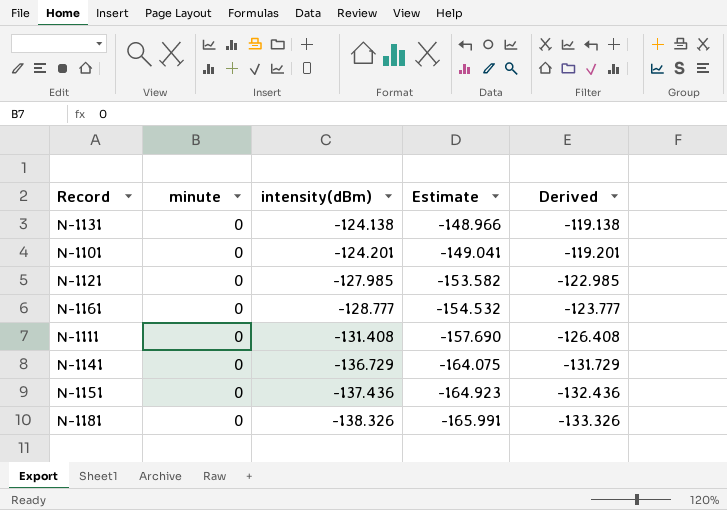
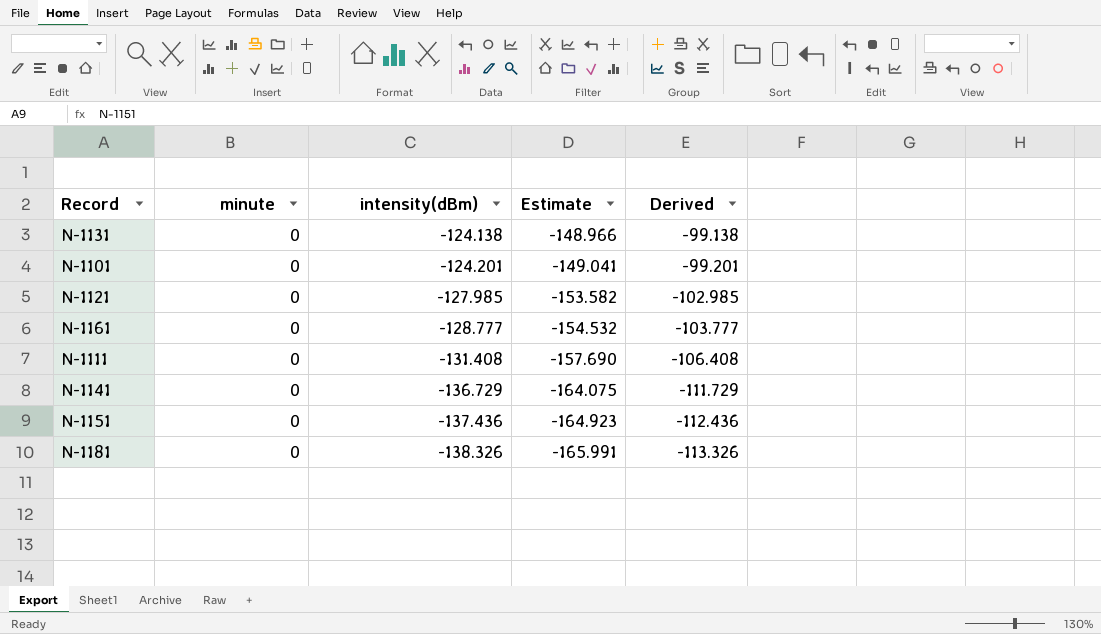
column Derived | formula: [intensity(dBm)] + 5 -> [intensity(dBm)] + 25

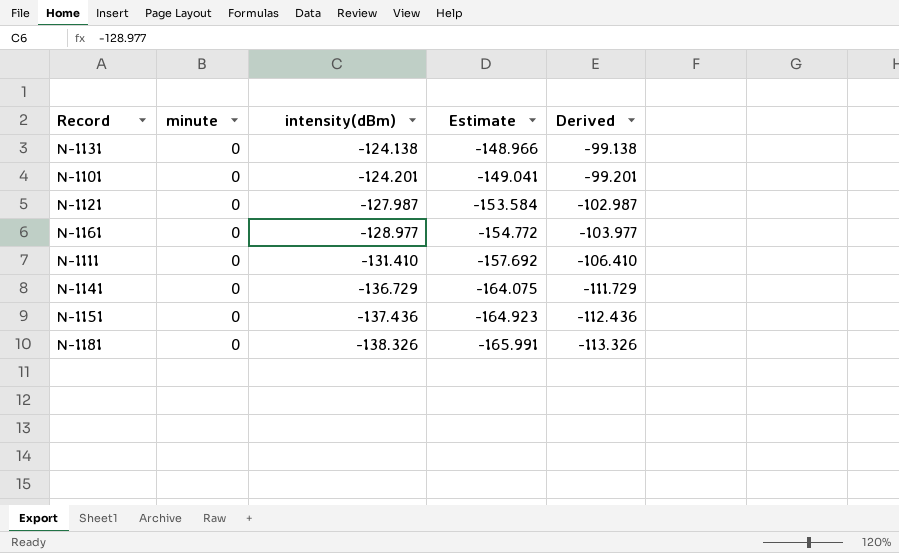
N-1121 | intensity(dBm): -127.985 -> -127.987
N-1121 | Estimate: -153.582 -> -153.584
N-1121 | Derived: -102.985 -> -102.987
N-1161 | intensity(dBm): -128.777 -> -128.977
N-1161 | Estimate: -154.532 -> -154.772
N-1161 | Derived: -103.777 -> -103.977
N-1111 | intensity(dBm): -131.408 -> -131.410
N-1111 | Estimate: -157.690 -> -157.692
N-1111 | Derived: -106.408 -> -106.410

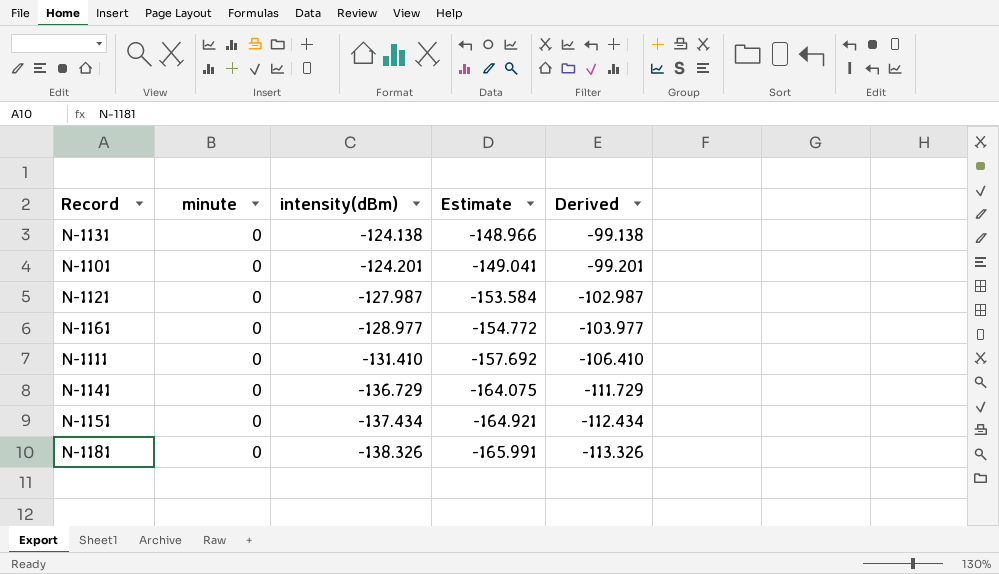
N-1151 | intensity(dBm): -137.436 -> -137.434
N-1151 | Estimate: -164.923 -> -164.921
N-1151 | Derived: -112.436 -> -112.434

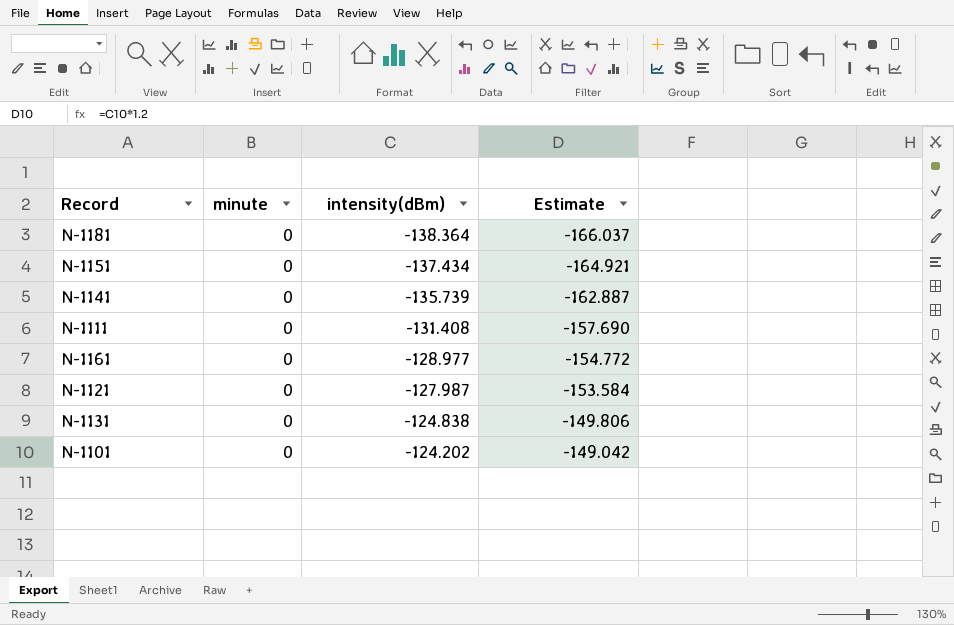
row order: intensity(dBm) descending -> intensity(dBm) ascending
column Derived | formula: [intensity(dBm)] + 25 -> none
N-1181 | intensity(dBm): -138.326 -> -138.364
N-1181 | Estimate: -165.991 -> -166.037
N-1141 | intensity(dBm): -136.729 -> -135.739
N-1141 | Estimate: -164.075 -> -162.887
N-1111 | intensity(dBm): -131.410 -> -131.408
N-1111 | Estimate: -157.692 -> -157.690
N-1131 | intensity(dBm): -124.138 -> -124.838
N-1131 | Estimate: -148.966 -> -149.806
N-1101 | intensity(dBm): -124.201 -> -124.202
N-1101 | Estimate: -149.041 -> -149.042

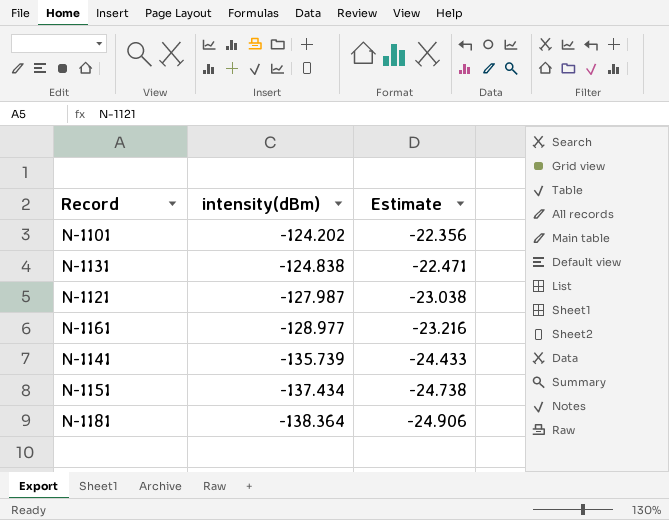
row order: intensity(dBm) ascending -> intensity(dBm) descending
column minute | position: 2 -> none
column Estimate | formula: [intensity(dBm)] * 1.2 -> [intensity(dBm)] * 0.18
row N-1111: 0 | -131.408 | -157.690 -> none

